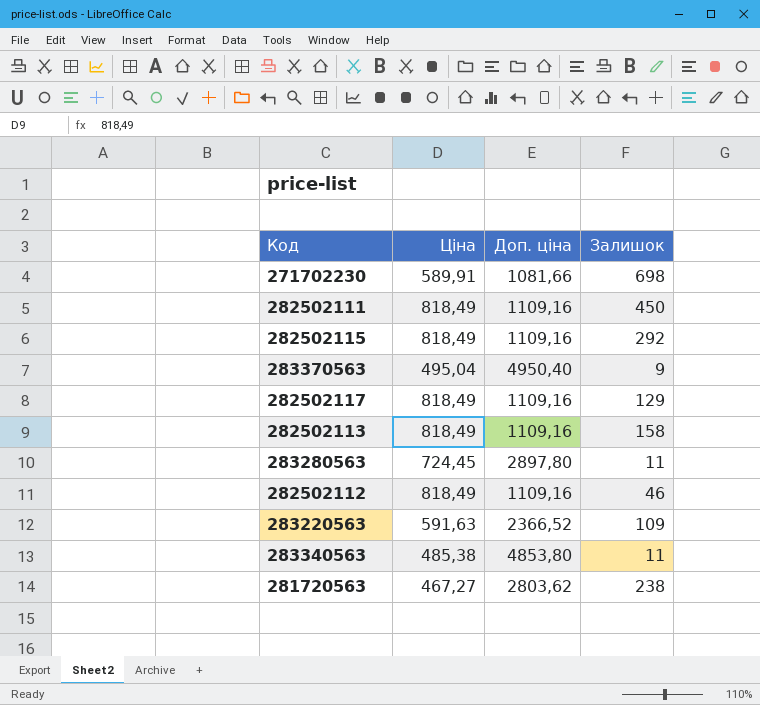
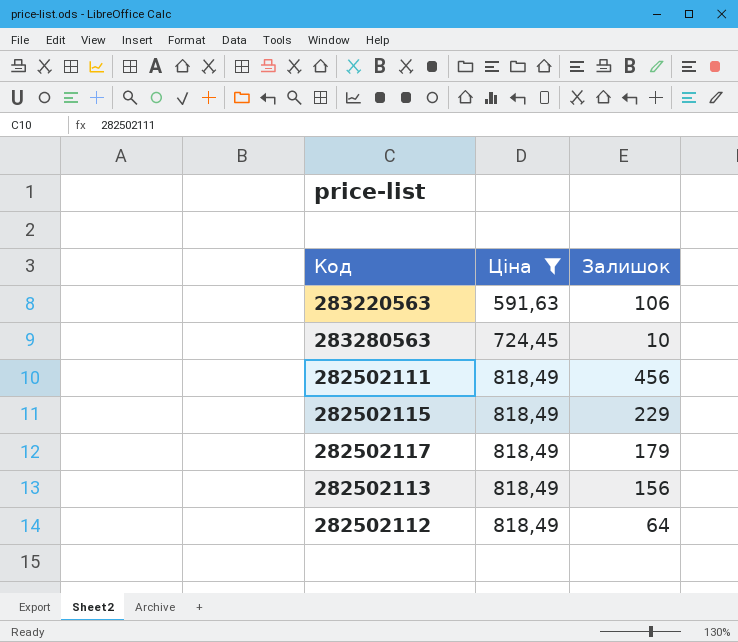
filter: none -> Ціна >= 591,63
row order: none -> Ціна ascending
column Доп. ціна | position: 3 -> none
283220563 | Залишок: 109 -> 106
283280563 | Залишок: 11 -> 10
282502111 | Залишок: 450 -> 456
282502115 | Залишок: 292 -> 229
282502117 | Залишок: 129 -> 179
282502113 | Залишок: 158 -> 156
282502112 | Залишок: 46 -> 64

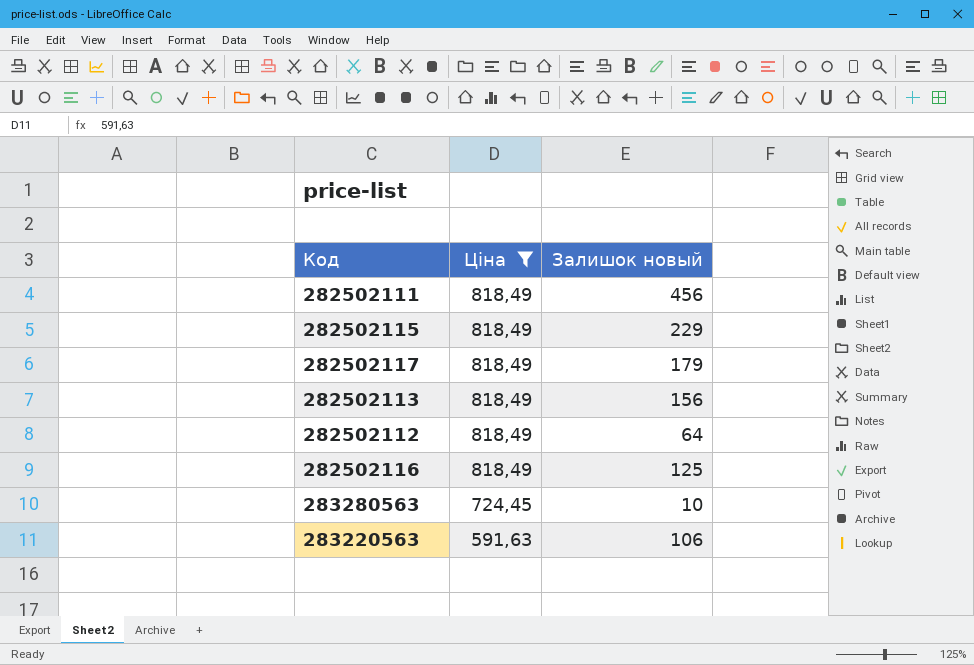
row order: Ціна ascending -> Ціна descending
column name: Залишок -> Залишок новый
row 282502116: none -> 818,49 | 125

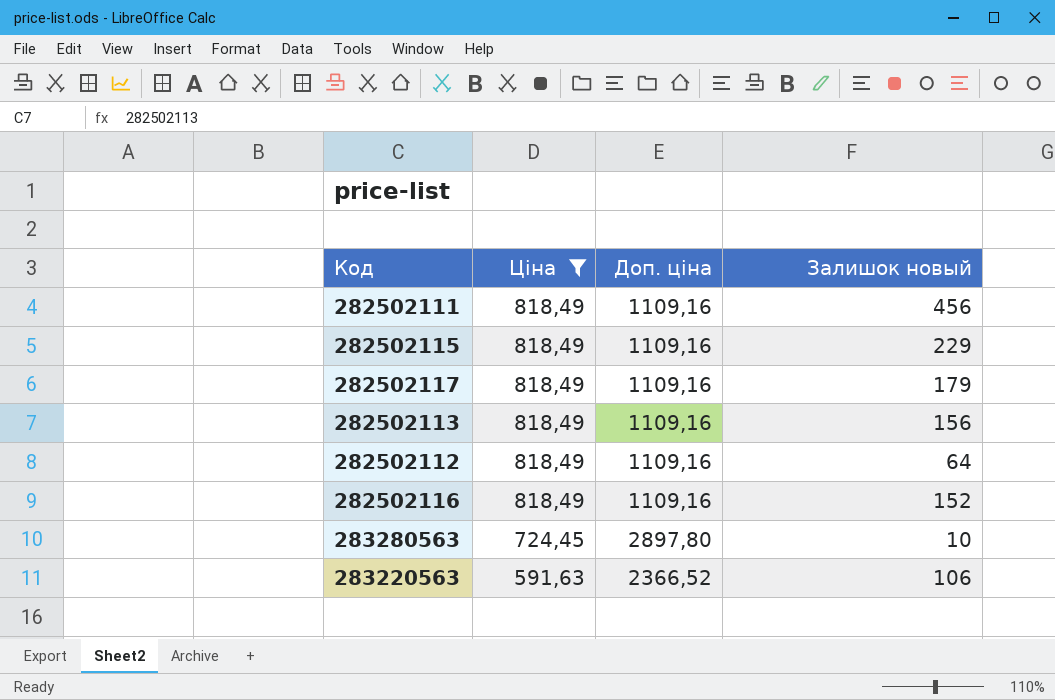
column Доп. ціна | position: none -> 3
282502116 | Залишок новый: 125 -> 152

